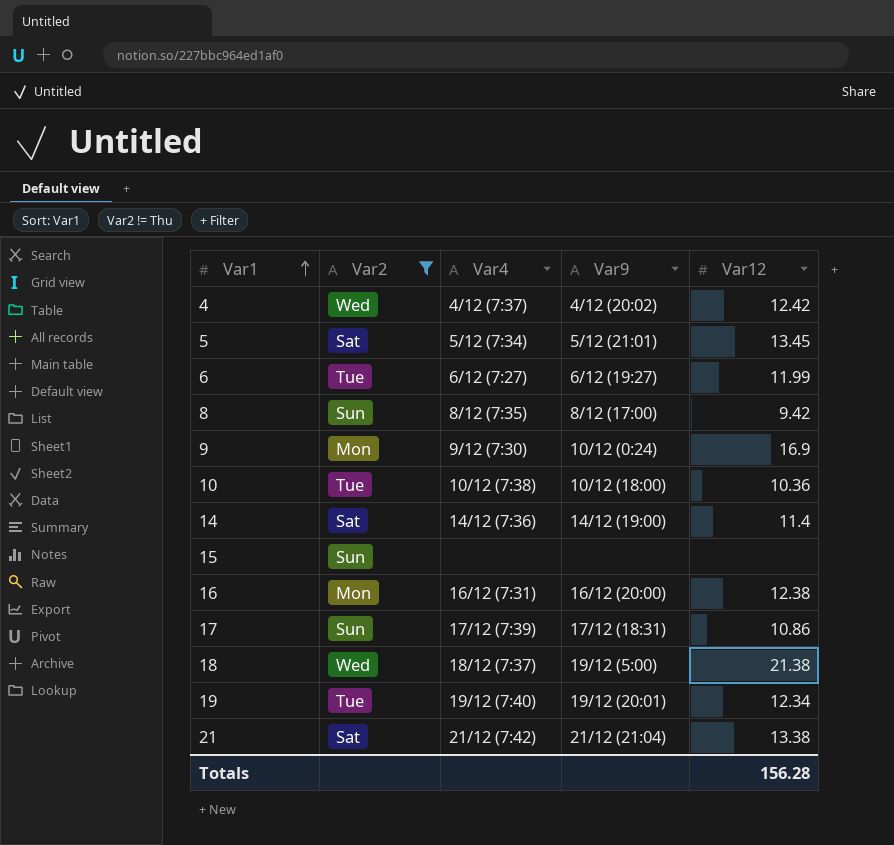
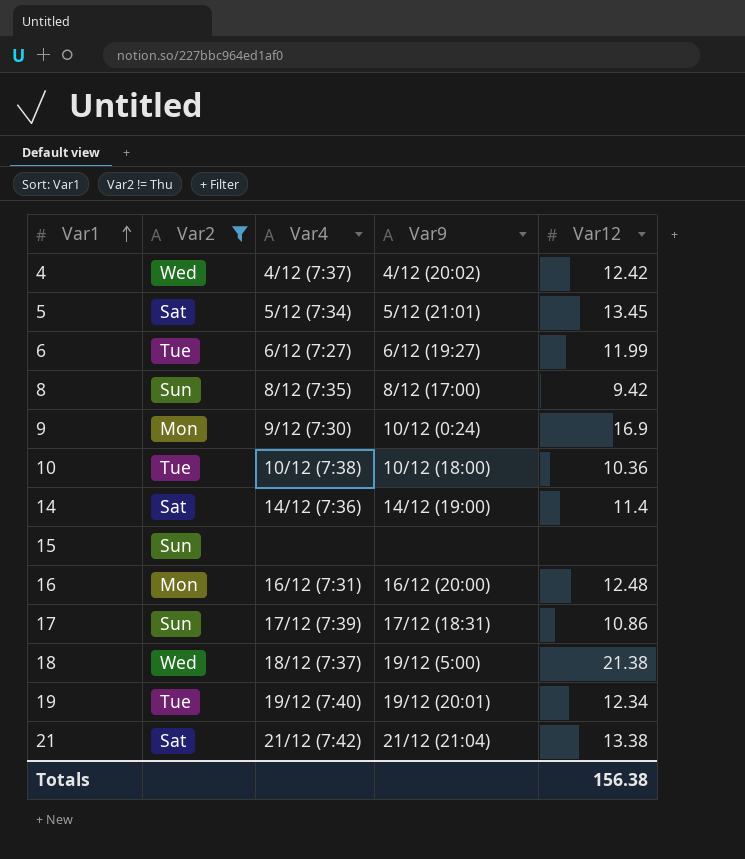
16 | Var12: 12.38 -> 12.48
Totals | Var12: 156.28 -> 156.38

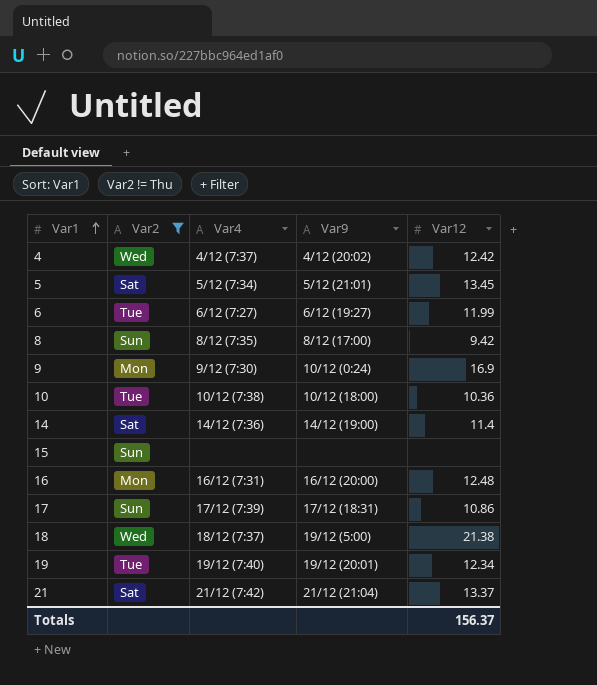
21 | Var12: 13.38 -> 13.37
Totals | Var12: 156.38 -> 156.37

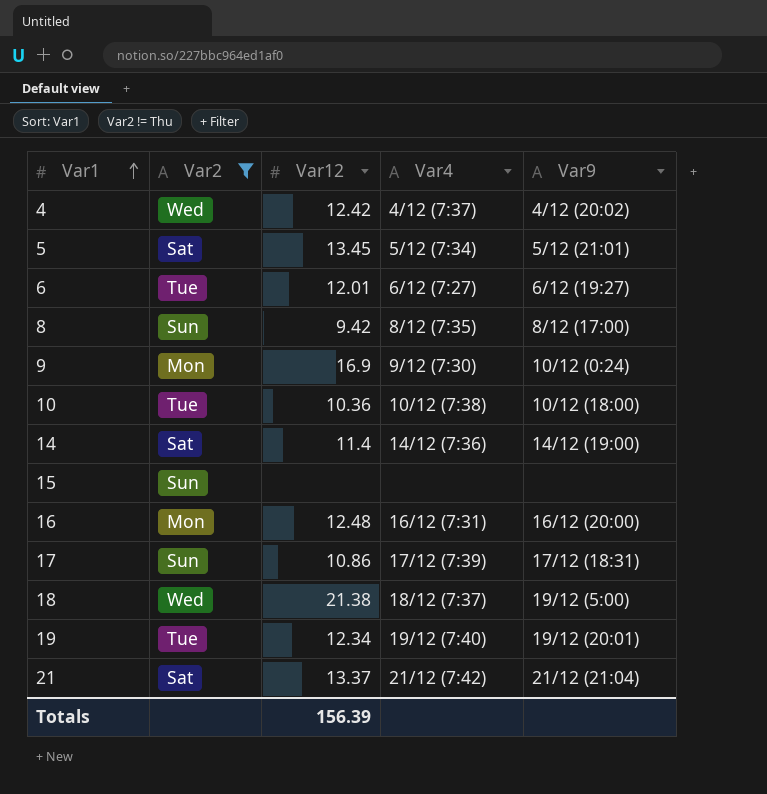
column Var12 | position: 5 -> 3
6 | Var12: 11.99 -> 12.01
Totals | Var12: 156.37 -> 156.39

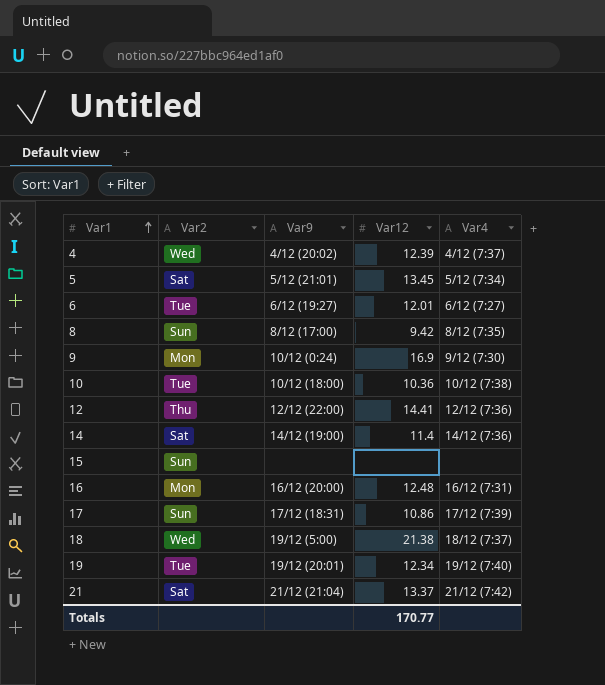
filter: Var2 != Thu -> none
column Var9 | position: 5 -> 3
4 | Var12: 12.42 -> 12.39
Totals | Var12: 156.39 -> 170.77

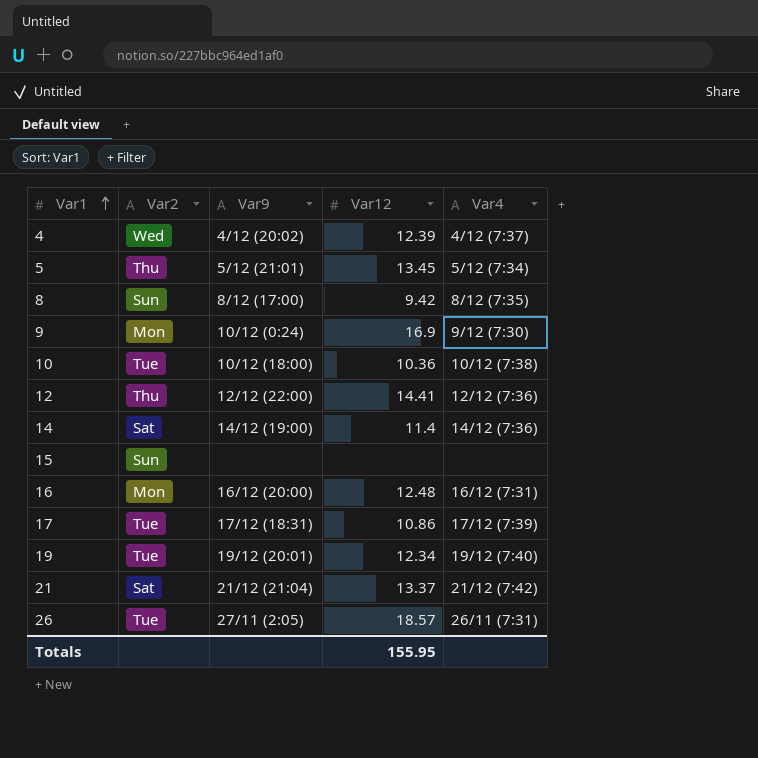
row 6: Tue | 6/12 (19:27) | 12.01 | 6/12 (7:27) -> none
row 18: Wed | 19/12 (5:00) | 21.38 | 18/12 (7:37) -> none
5 | Var2: Sat -> Thu
17 | Var2: Sun -> Tue
row 26: none -> Tue | 27/11 (2:05) | 18.57 | 26/11 (7:31)
Totals | Var12: 170.77 -> 155.95

